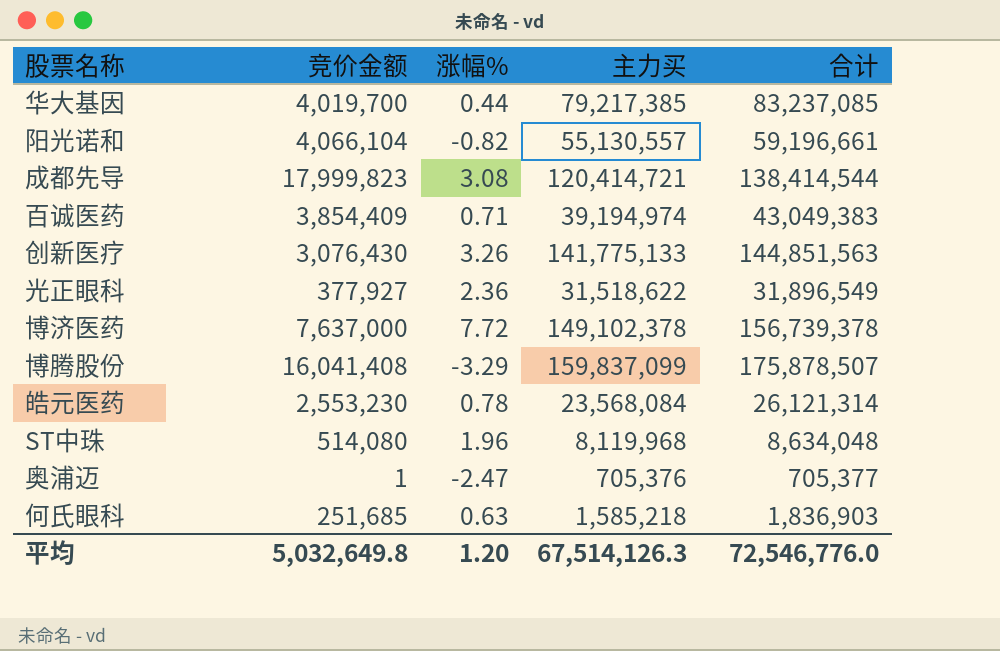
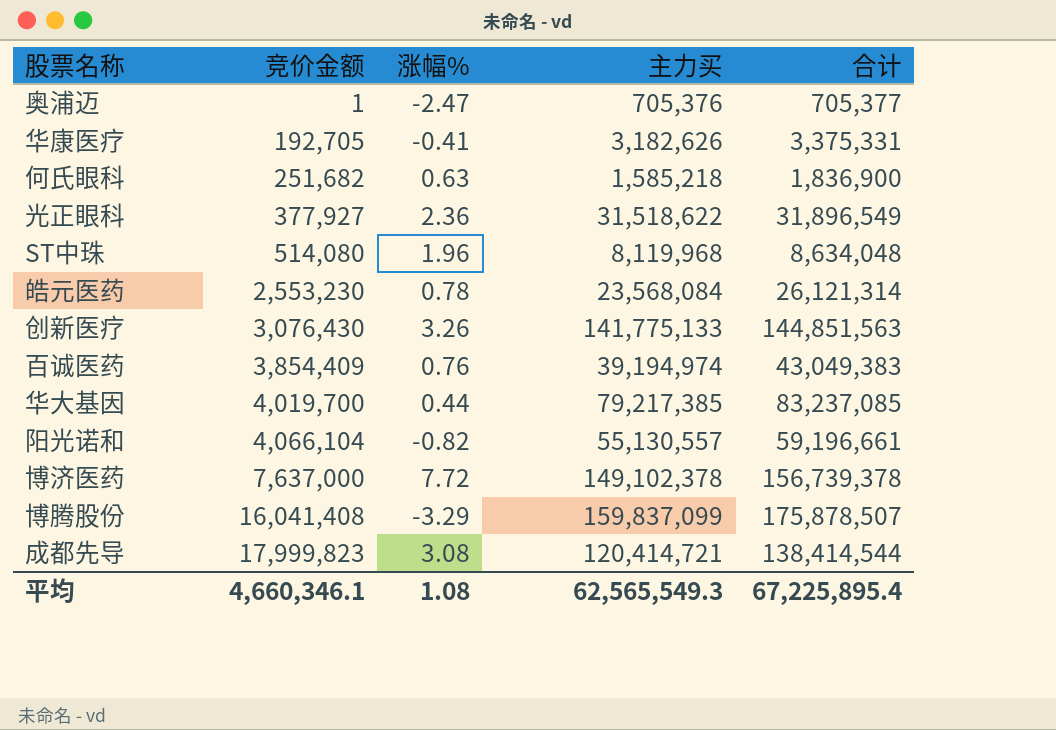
row order: none -> 竞价金额 ascending
row 华康医疗: none -> 192,705 | -0.41 | 3,182,626 | 3,375,331
何氏眼科 | 竞价金额: 251,685 -> 251,682
何氏眼科 | 合计: 1,836,903 -> 1,836,900
百诚医药 | 涨幅%: 0.71 -> 0.76
平均 | 竞价金额: 5,032,649.8 -> 4,660,346.1
平均 | 涨幅%: 1.20 -> 1.08
平均 | 主力买: 67,514,126.3 -> 62,565,549.3
平均 | 合计: 72,546,776.0 -> 67,225,895.4

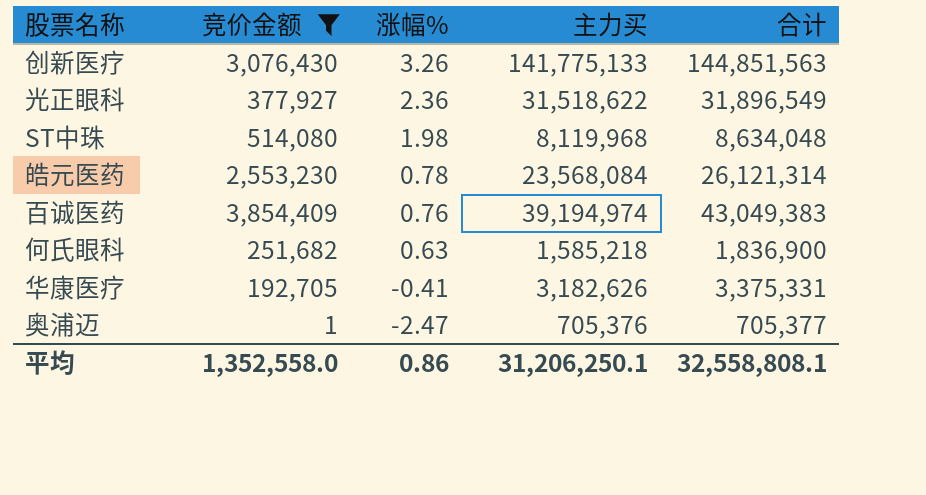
filter: none -> 竞价金额 <= 3,854,409
row order: 竞价金额 ascending -> 涨幅% descending
ST中珠 | 涨幅%: 1.96 -> 1.98
平均 | 竞价金额: 4,660,346.1 -> 1,352,558.0
平均 | 涨幅%: 1.08 -> 0.86
平均 | 主力买: 62,565,549.3 -> 31,206,250.1
平均 | 合计: 67,225,895.4 -> 32,558,808.1

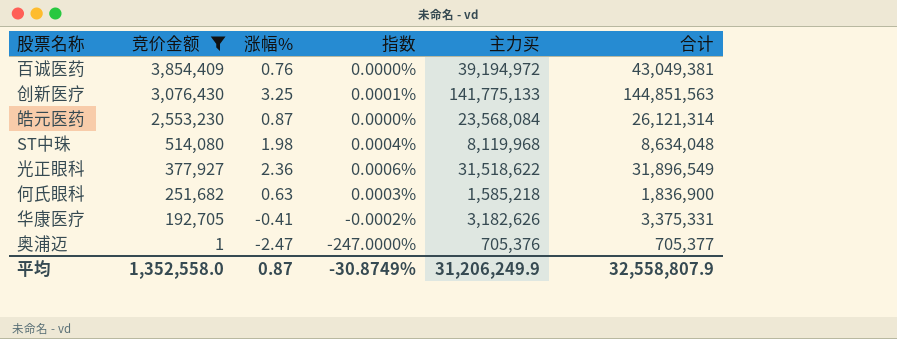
row order: 涨幅% descending -> 竞价金额 descending
column 指数 | formula: none -> [涨幅%] / [竞价金额]
百诚医药 | 主力买: 39,194,974 -> 39,194,972
百诚医药 | 合计: 43,049,383 -> 43,049,381
创新医疗 | 涨幅%: 3.26 -> 3.25
皓元医药 | 涨幅%: 0.78 -> 0.87
平均 | 涨幅%: 0.86 -> 0.87
平均 | 主力买: 31,206,250.1 -> 31,206,249.9
平均 | 合计: 32,558,808.1 -> 32,558,807.9

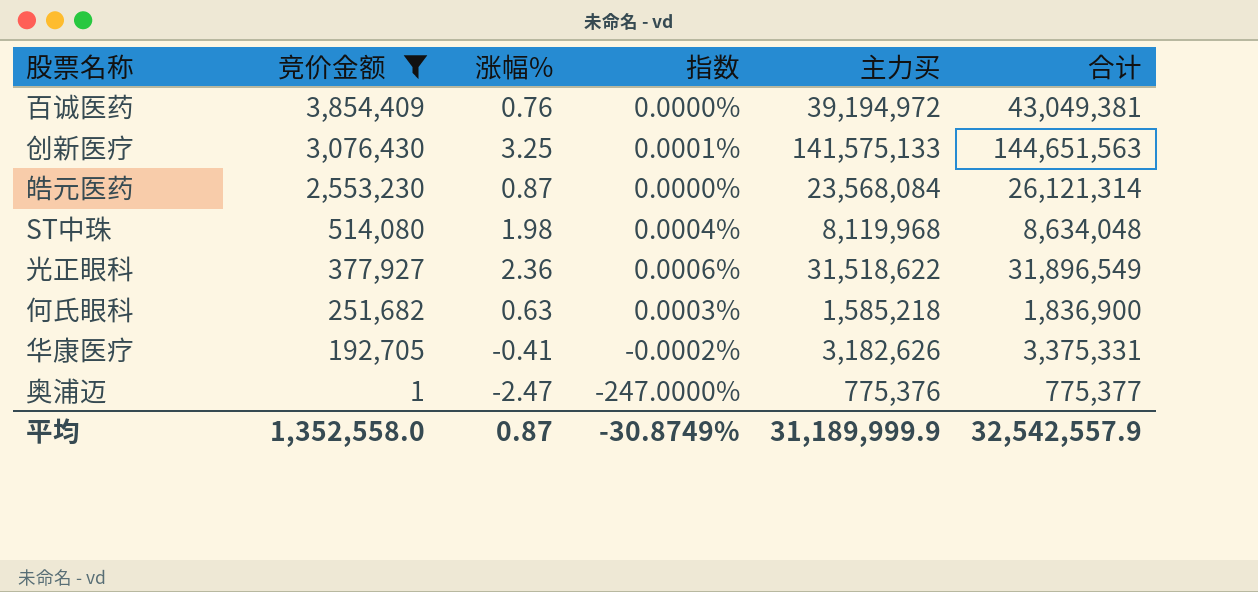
创新医疗 | 主力买: 141,775,133 -> 141,575,133
创新医疗 | 合计: 144,851,563 -> 144,651,563
奥浦迈 | 主力买: 705,376 -> 775,376
奥浦迈 | 合计: 705,377 -> 775,377
平均 | 主力买: 31,206,249.9 -> 31,189,999.9
平均 | 合计: 32,558,807.9 -> 32,542,557.9

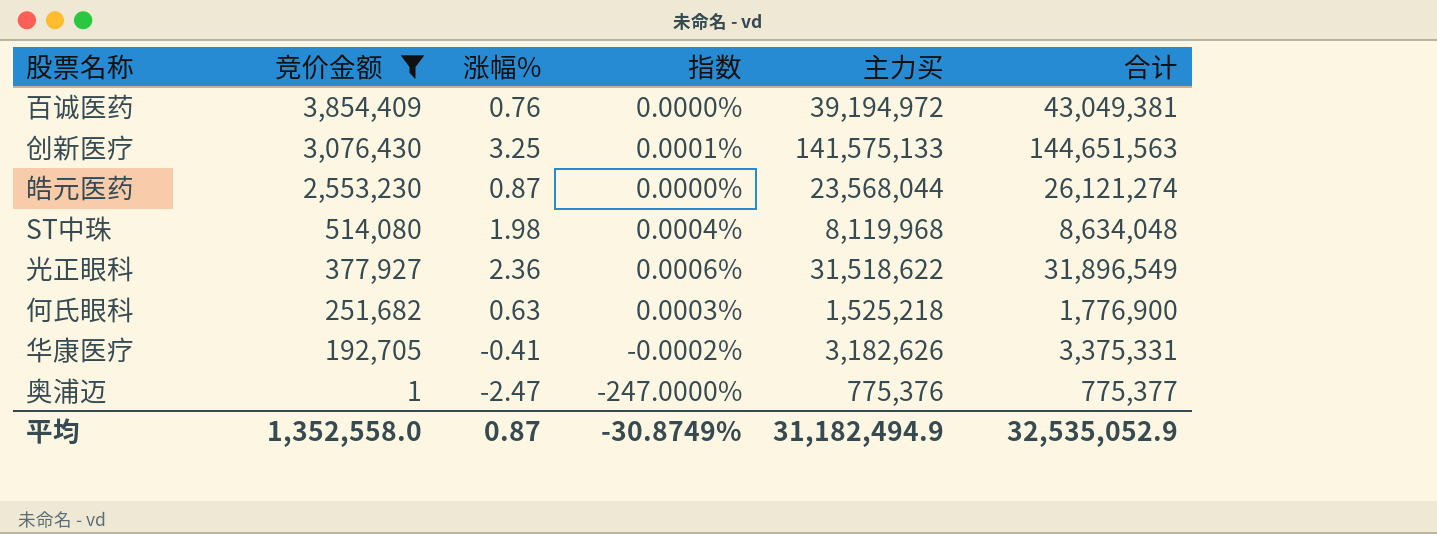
皓元医药 | 主力买: 23,568,084 -> 23,568,044
皓元医药 | 合计: 26,121,314 -> 26,121,274
何氏眼科 | 主力买: 1,585,218 -> 1,525,218
何氏眼科 | 合计: 1,836,900 -> 1,776,900
平均 | 主力买: 31,189,999.9 -> 31,182,494.9
平均 | 合计: 32,542,557.9 -> 32,535,052.9

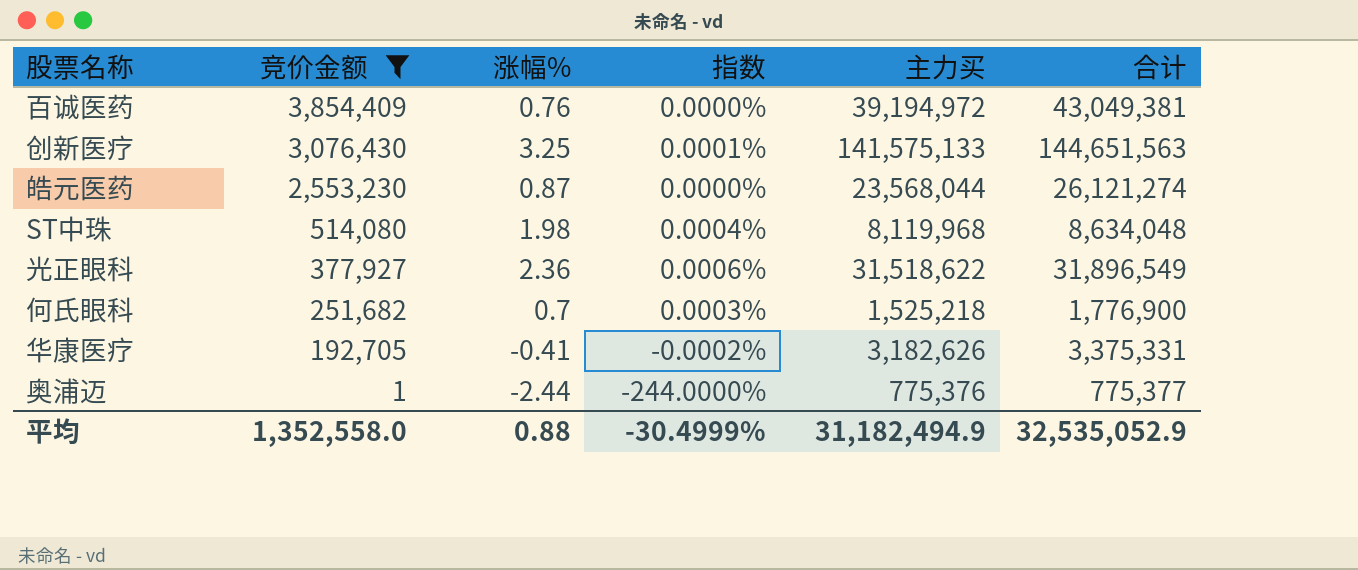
何氏眼科 | 涨幅%: 0.63 -> 0.7
奥浦迈 | 涨幅%: -2.47 -> -2.44
奥浦迈 | 指数: -247.0000% -> -244.0000%
平均 | 涨幅%: 0.87 -> 0.88
平均 | 指数: -30.8749% -> -30.4999%

